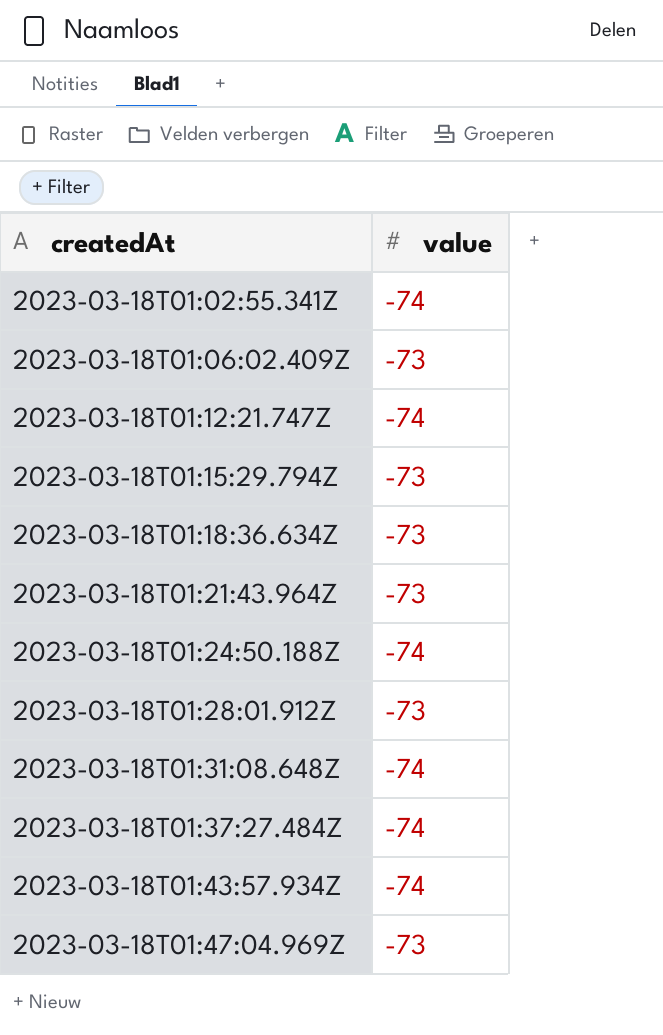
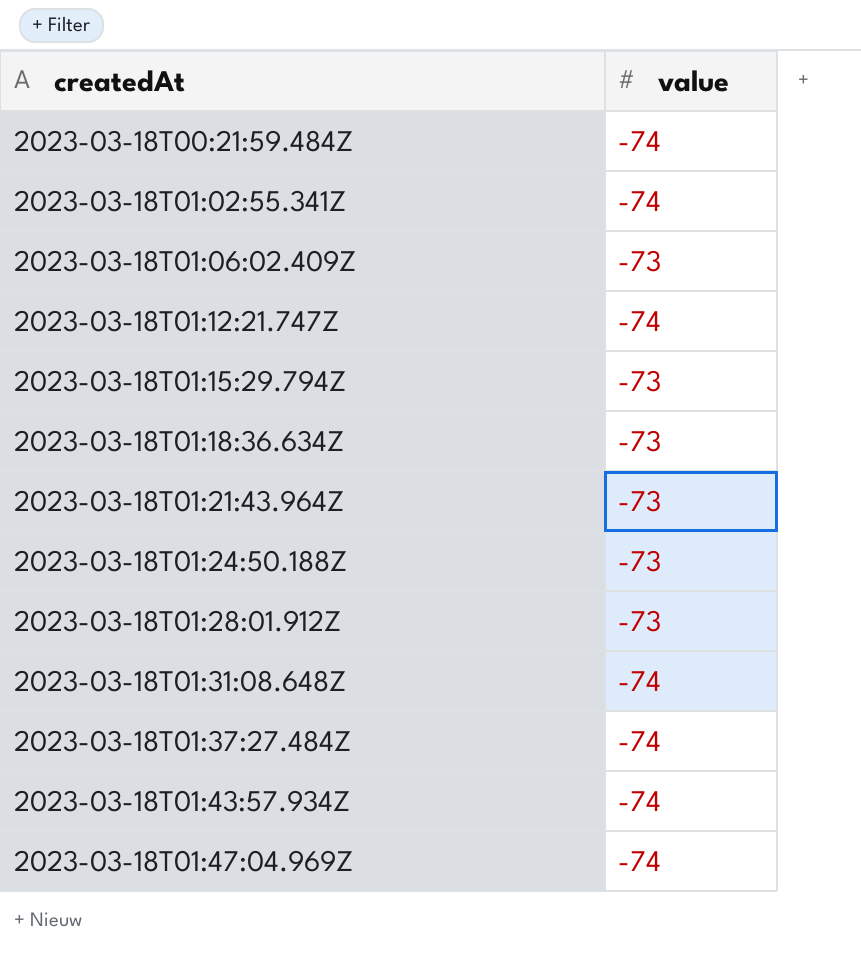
row 2023-03-18T00:21:59.484Z: none -> -74
2023-03-18T01:24:50.188Z | value: -74 -> -73
2023-03-18T01:47:04.969Z | value: -73 -> -74

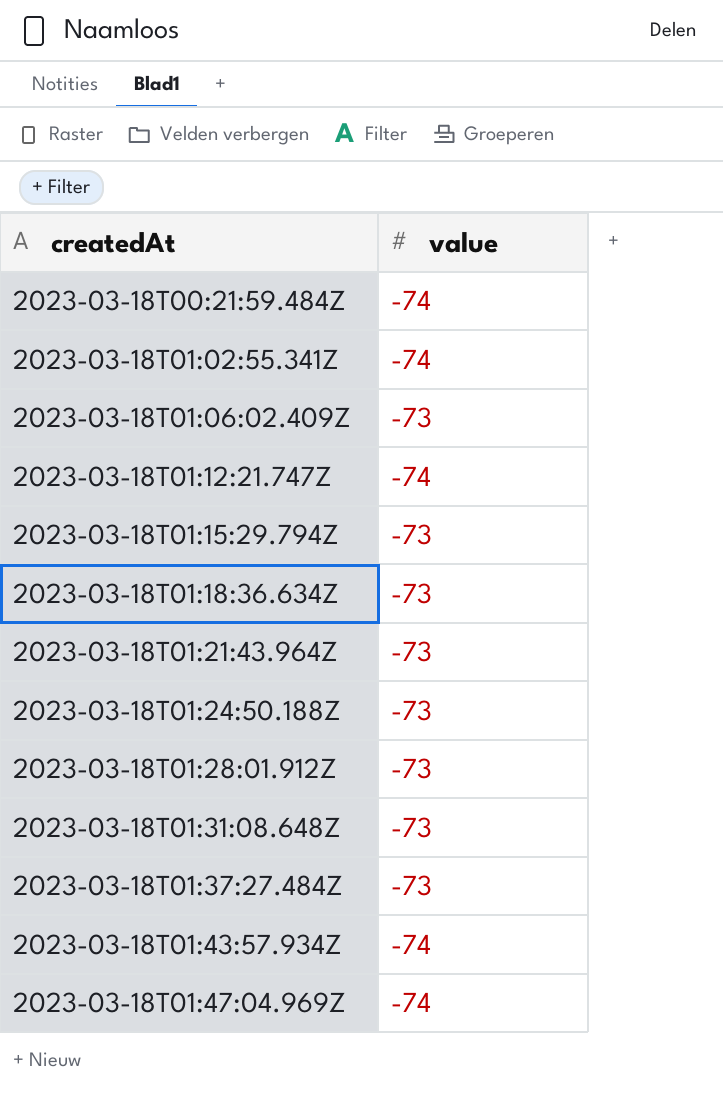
2023-03-18T01:31:08.648Z | value: -74 -> -73
2023-03-18T01:37:27.484Z | value: -74 -> -73

